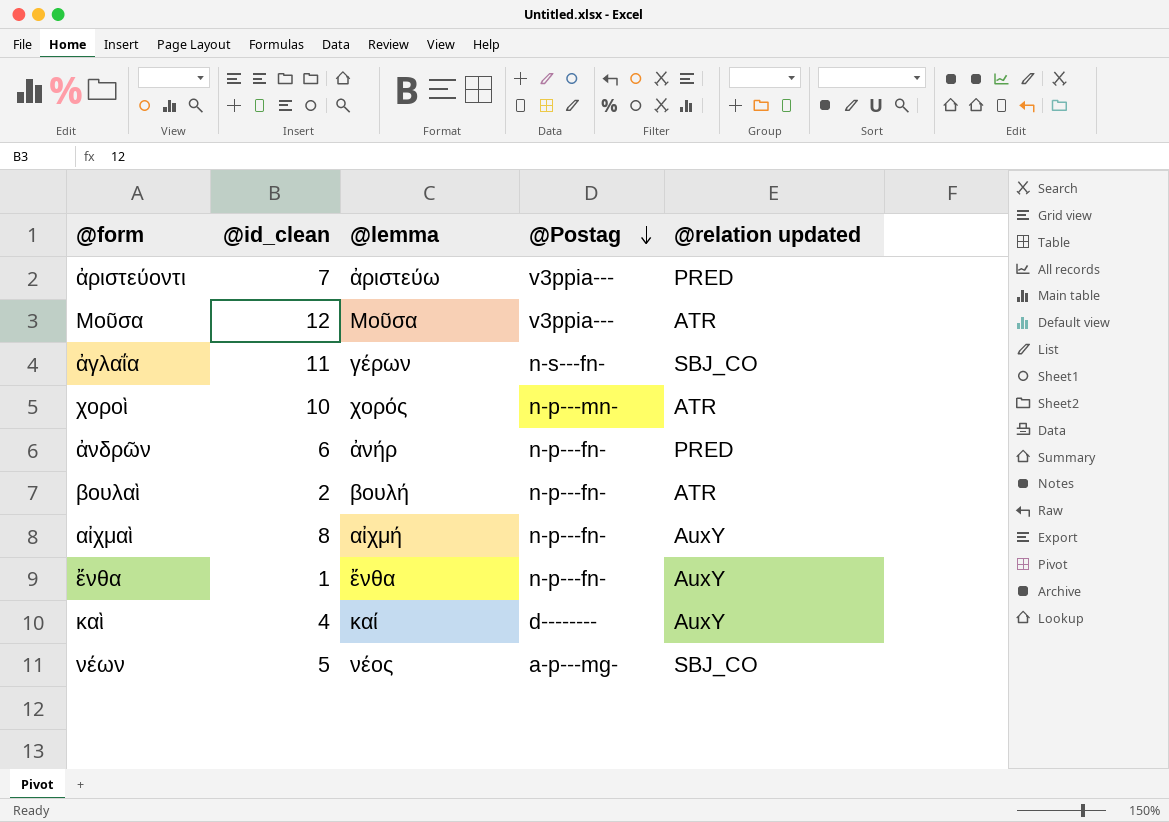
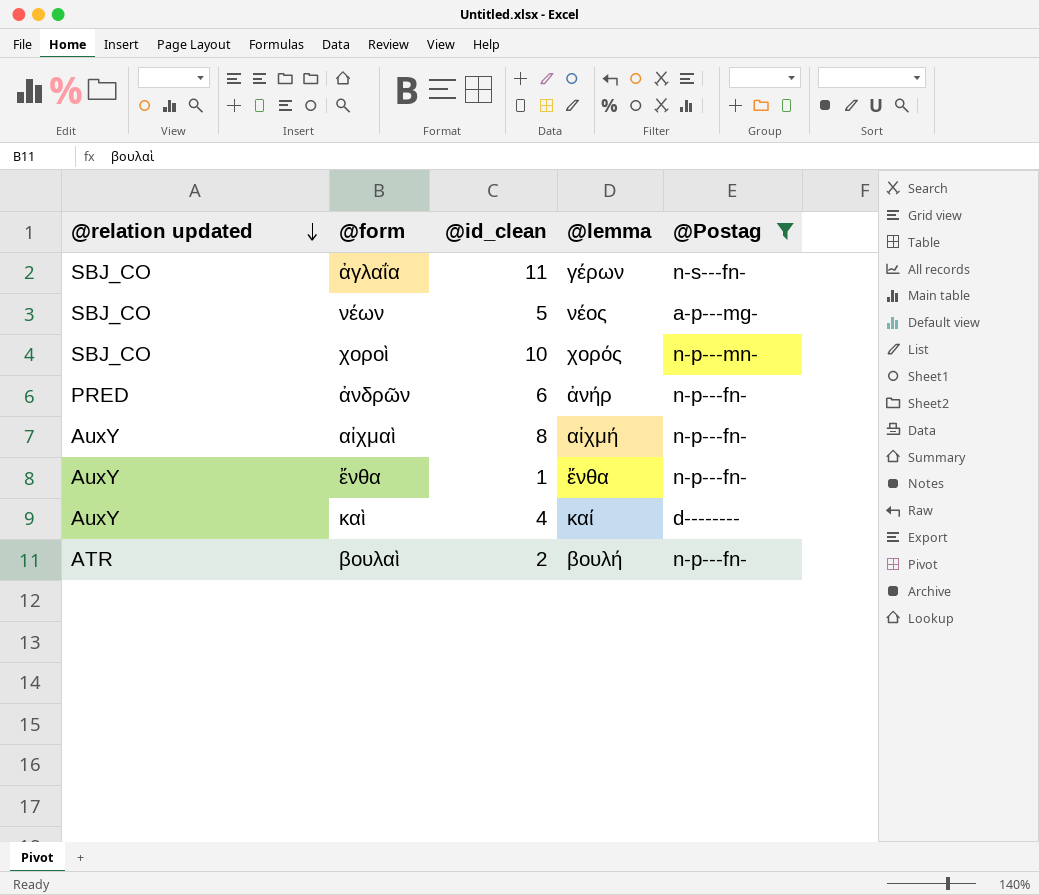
filter: none -> @Postag != v3ppia---
row order: @Postag descending -> @relation updated descending
column @relation updated | position: 5 -> 1
χοροὶ | @relation updated: ATR -> SBJ_CO

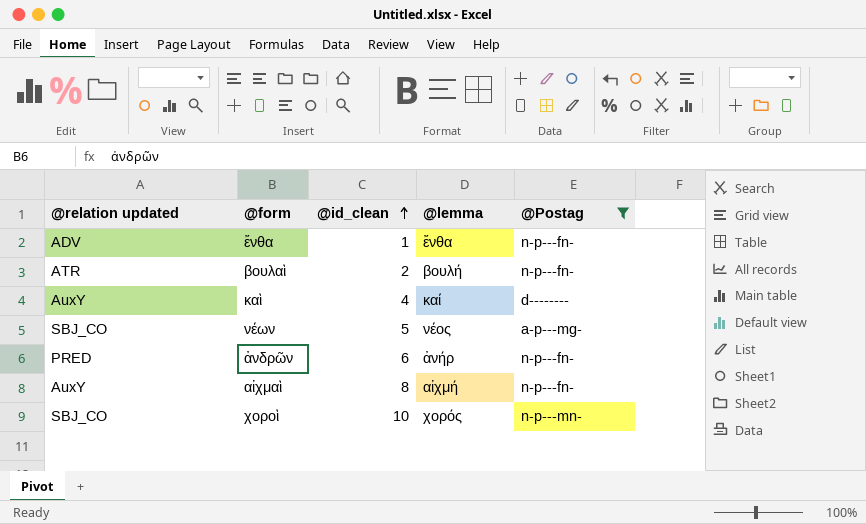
row order: @relation updated descending -> @id_clean ascending
row ἀγλαΐα: SBJ_CO | 11 | γέρων | n-s---fn- -> none
ἔνθα | @relation updated: AuxY -> ADV

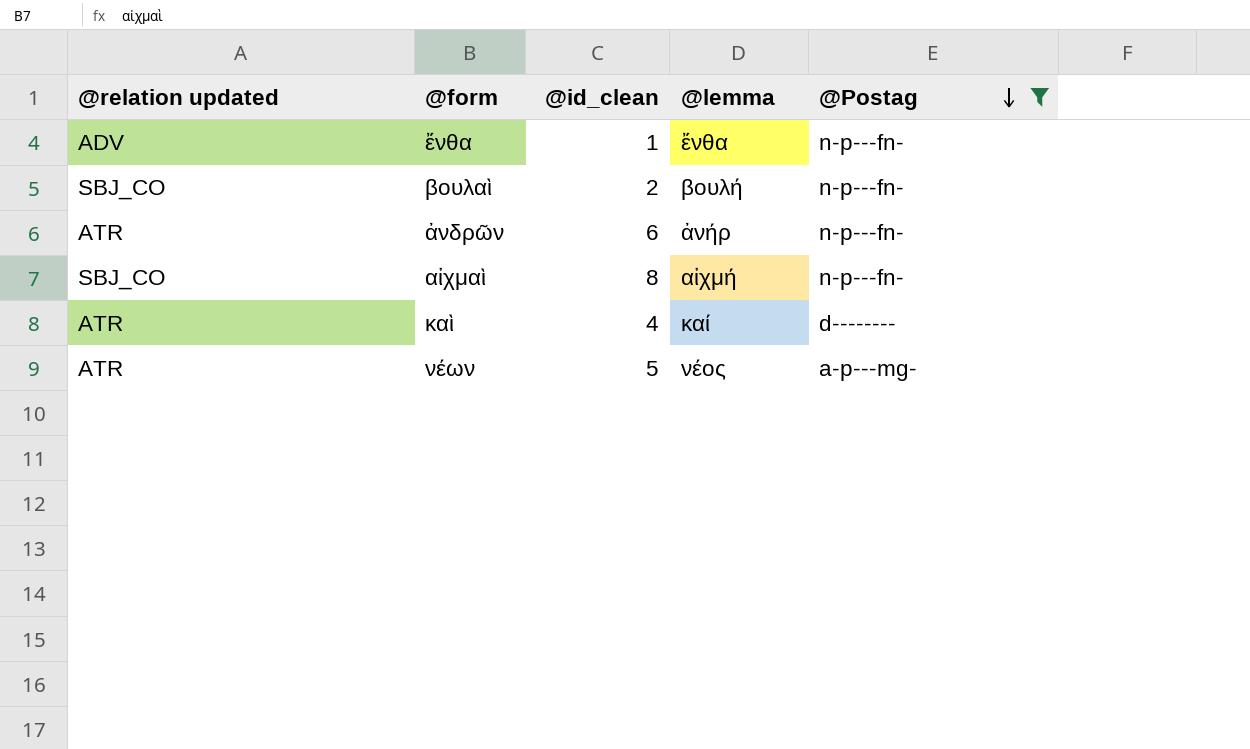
row order: @id_clean ascending -> @Postag descending
row χοροὶ: SBJ_CO | 10 | χορός | n-p---mn- -> none
βουλαὶ | @relation updated: ATR -> SBJ_CO
ἀνδρῶν | @relation updated: PRED -> ATR
αἰχμαὶ | @relation updated: AuxY -> SBJ_CO
καὶ | @relation updated: AuxY -> ATR
νέων | @relation updated: SBJ_CO -> ATR

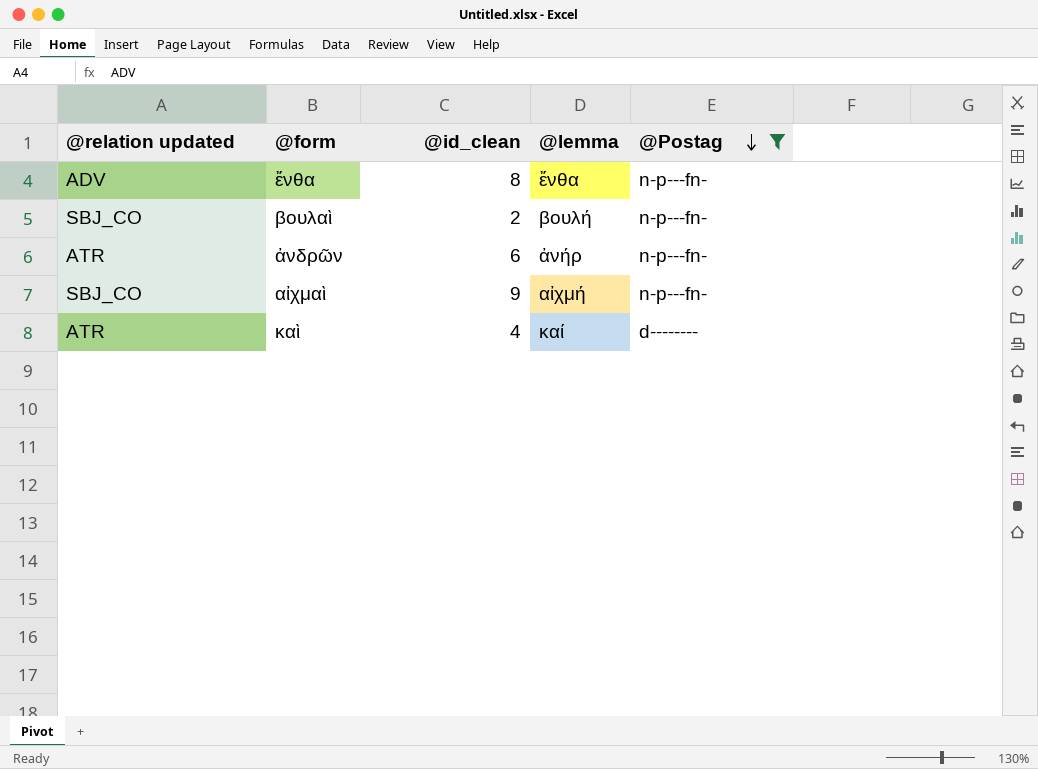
row νέων: ATR | 5 | νέος | a-p---mg- -> none
ἔνθα | @id_clean: 1 -> 8
αἰχμαὶ | @id_clean: 8 -> 9

